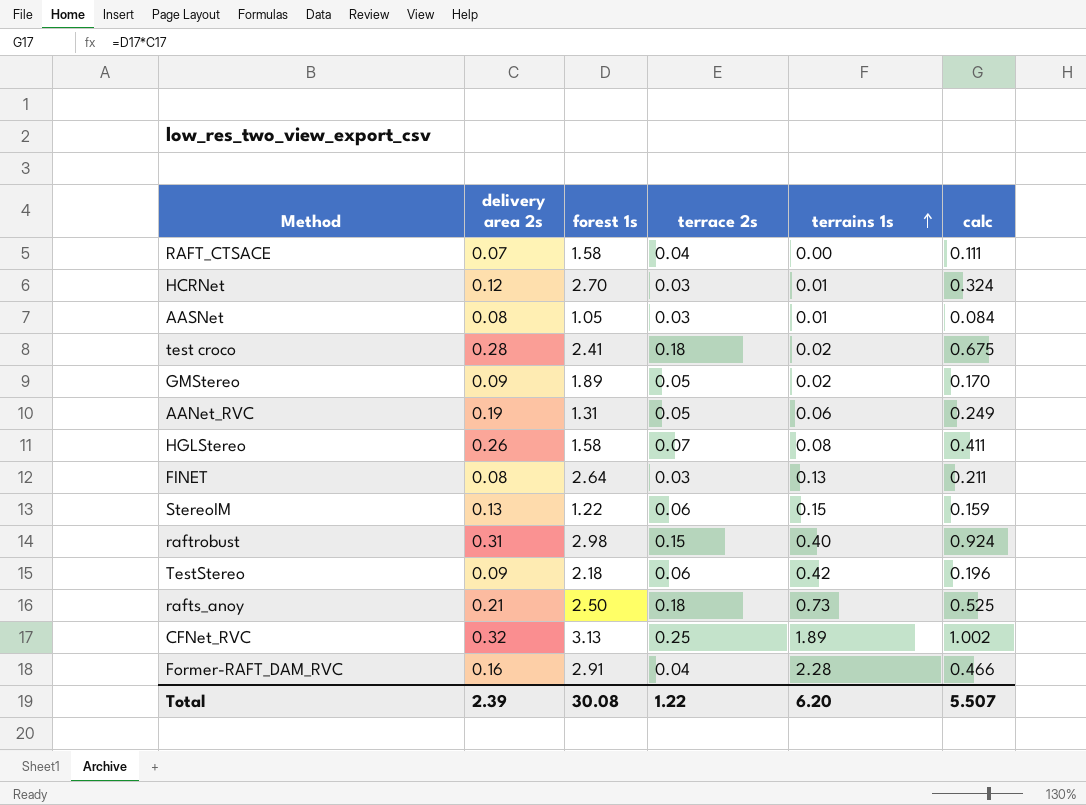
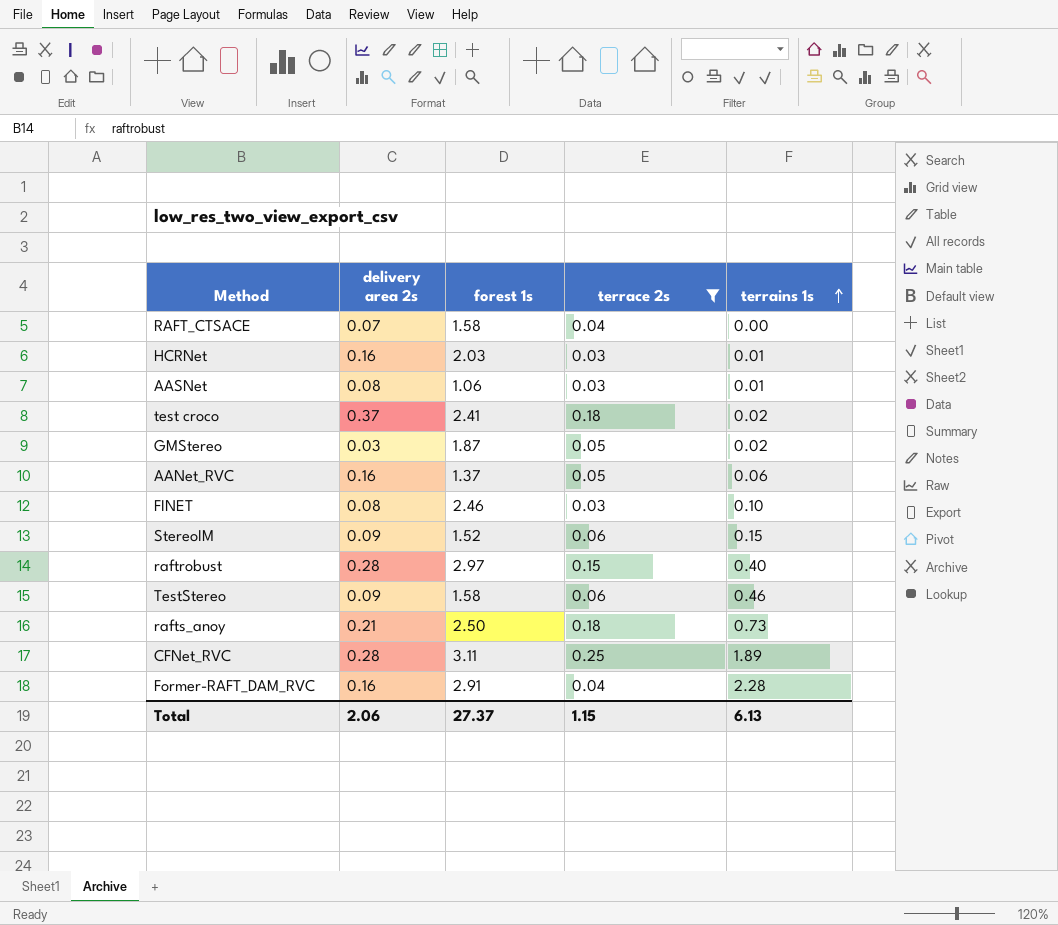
filter: none -> terrace 2s != 0.07
column calc | formula: [delivery area 2s] * [forest 1s] -> none
HCRNet | delivery area 2s: 0.12 -> 0.16
HCRNet | forest 1s: 2.70 -> 2.03
AASNet | forest 1s: 1.05 -> 1.06
test croco | delivery area 2s: 0.28 -> 0.37
GMStereo | delivery area 2s: 0.09 -> 0.03
GMStereo | forest 1s: 1.89 -> 1.87
AANet_RVC | delivery area 2s: 0.19 -> 0.16
AANet_RVC | forest 1s: 1.31 -> 1.37
FINET | forest 1s: 2.64 -> 2.46
FINET | terrains 1s: 0.13 -> 0.10
StereoIM | delivery area 2s: 0.13 -> 0.09
StereoIM | forest 1s: 1.22 -> 1.52
raftrobust | delivery area 2s: 0.31 -> 0.28
raftrobust | forest 1s: 2.98 -> 2.97
TestStereo | forest 1s: 2.18 -> 1.58
TestStereo | terrains 1s: 0.42 -> 0.46
CFNet_RVC | delivery area 2s: 0.32 -> 0.28
CFNet_RVC | forest 1s: 3.13 -> 3.11
Total | delivery area 2s: 2.39 -> 2.06
Total | forest 1s: 30.08 -> 27.37
Total | terrace 2s: 1.22 -> 1.15
Total | terrains 1s: 6.20 -> 6.13

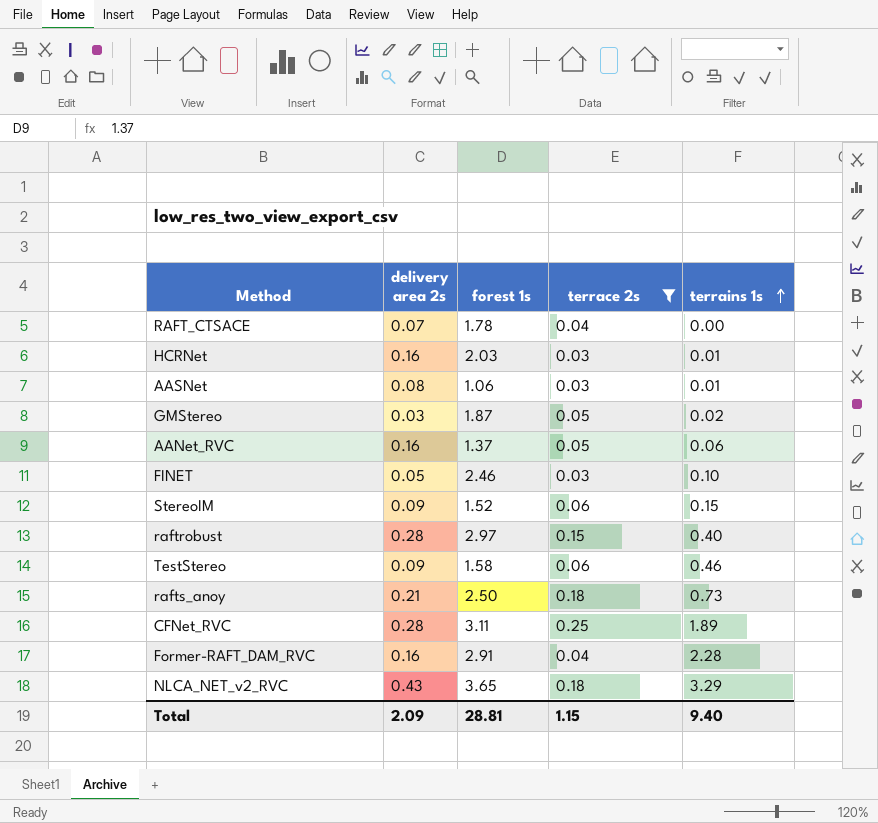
row test croco: 0.37 | 2.41 | 0.18 | 0.02 -> none
RAFT_CTSACE | forest 1s: 1.58 -> 1.78
FINET | delivery area 2s: 0.08 -> 0.05
row NLCA_NET_v2_RVC: none -> 0.43 | 3.65 | 0.18 | 3.29
Total | delivery area 2s: 2.06 -> 2.09
Total | forest 1s: 27.37 -> 28.81
Total | terrains 1s: 6.13 -> 9.40

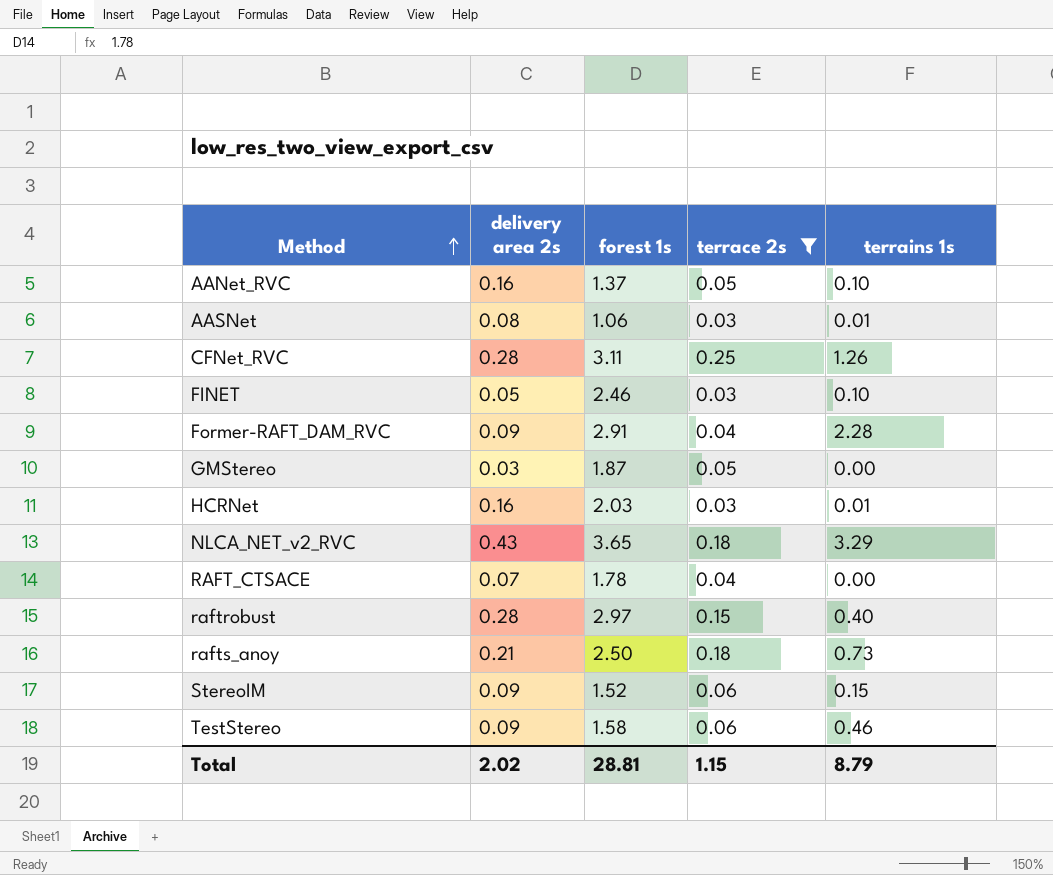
row order: terrains 1s ascending -> Method ascending
AANet_RVC | terrains 1s: 0.06 -> 0.10
CFNet_RVC | terrains 1s: 1.89 -> 1.26
Former-RAFT_DAM_RVC | delivery area 2s: 0.16 -> 0.09
GMStereo | terrains 1s: 0.02 -> 0.00
Total | delivery area 2s: 2.09 -> 2.02
Total | terrains 1s: 9.40 -> 8.79

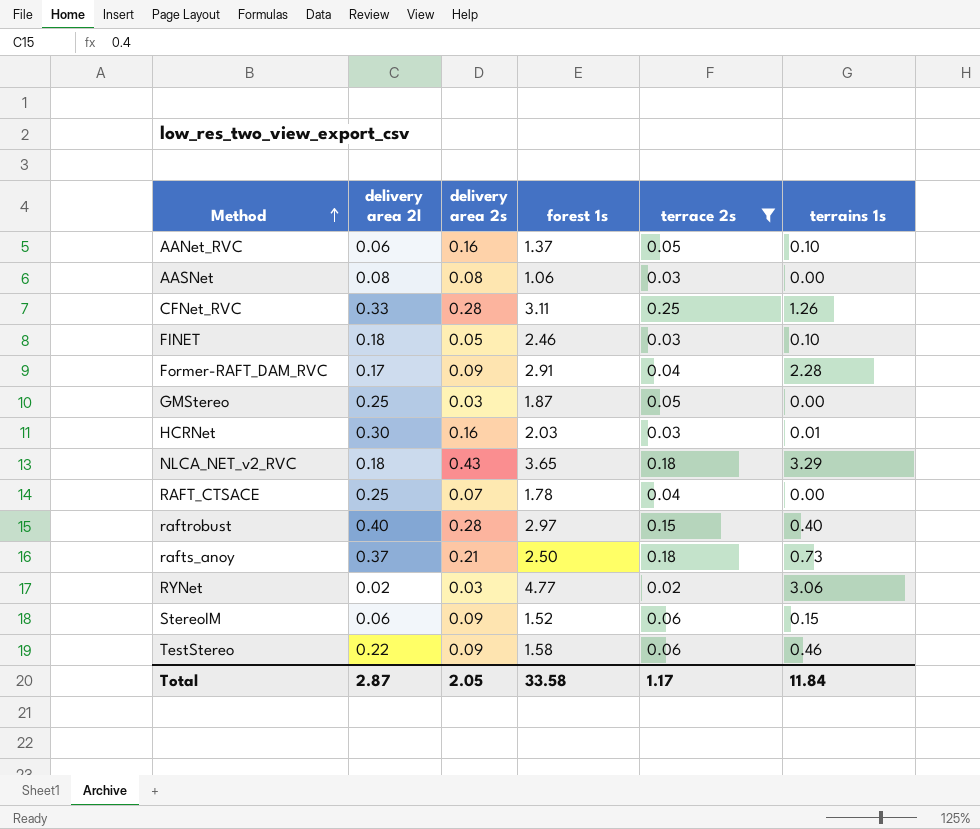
column delivery area 2l | position: none -> 2
AASNet | terrains 1s: 0.01 -> 0.00
row RYNet: none -> 0.02 | 0.03 | 4.77 | 0.02 | 3.06
Total | delivery area 2s: 2.02 -> 2.05
Total | forest 1s: 28.81 -> 33.58
Total | terrace 2s: 1.15 -> 1.17
Total | terrains 1s: 8.79 -> 11.84

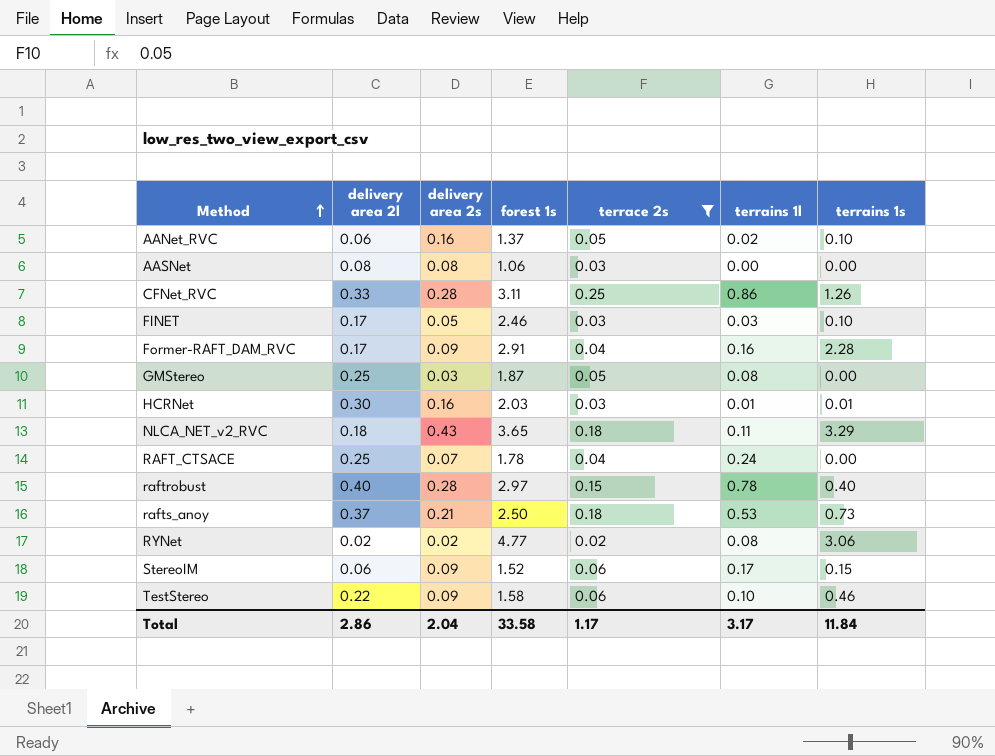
column terrains 1l | position: none -> 6
FINET | delivery area 2l: 0.18 -> 0.17
RYNet | delivery area 2s: 0.03 -> 0.02
Total | delivery area 2l: 2.87 -> 2.86
Total | delivery area 2s: 2.05 -> 2.04

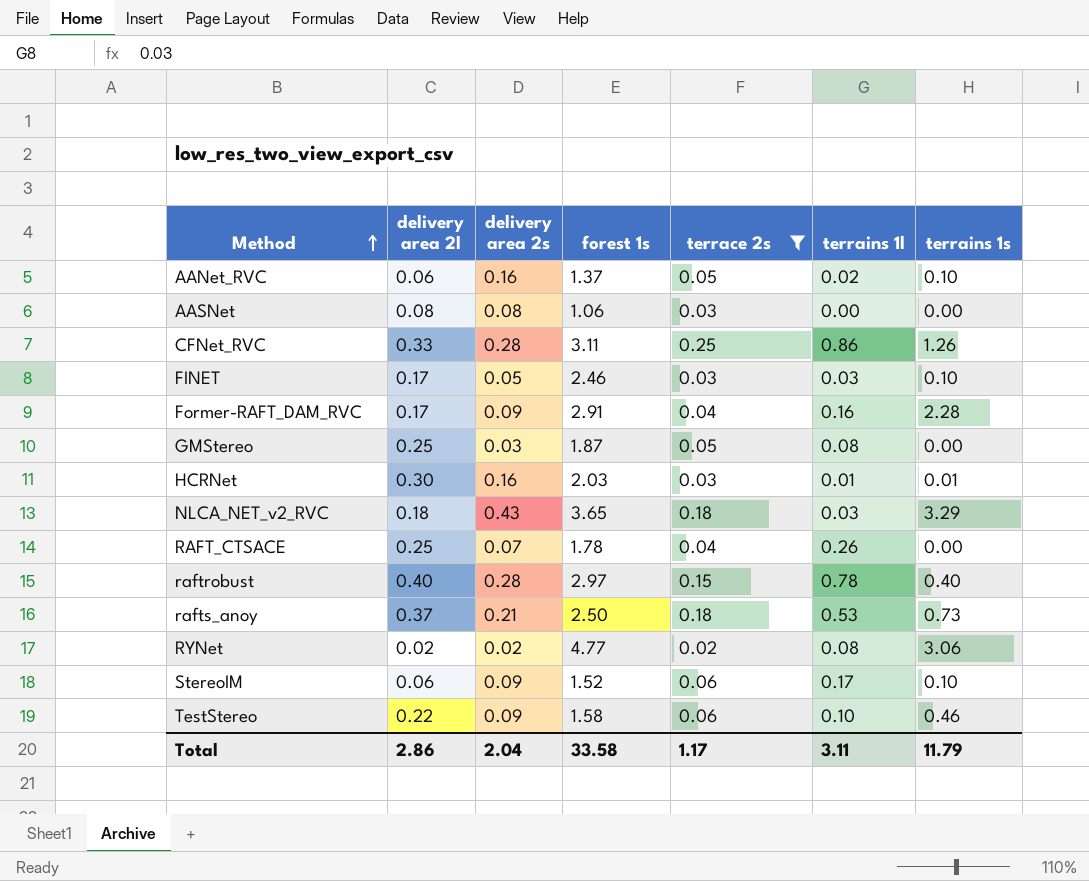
NLCA_NET_v2_RVC | terrains 1l: 0.11 -> 0.03
RAFT_CTSACE | terrains 1l: 0.24 -> 0.26
StereoIM | terrains 1s: 0.15 -> 0.10
Total | terrains 1l: 3.17 -> 3.11
Total | terrains 1s: 11.84 -> 11.79

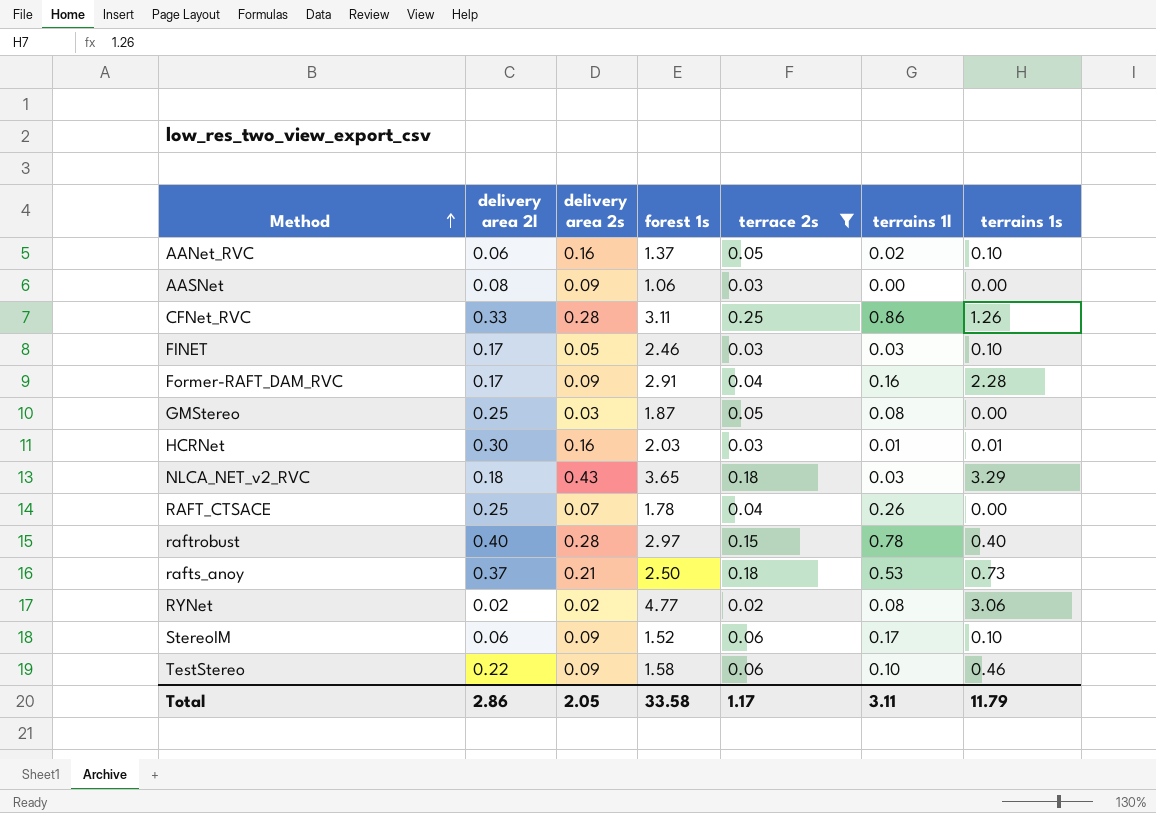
AASNet | delivery area 2s: 0.08 -> 0.09
Total | delivery area 2s: 2.04 -> 2.05

